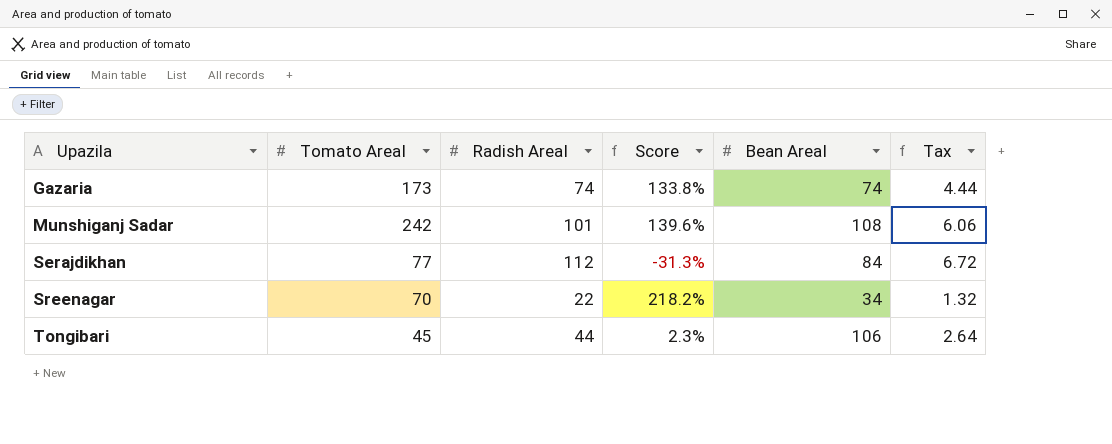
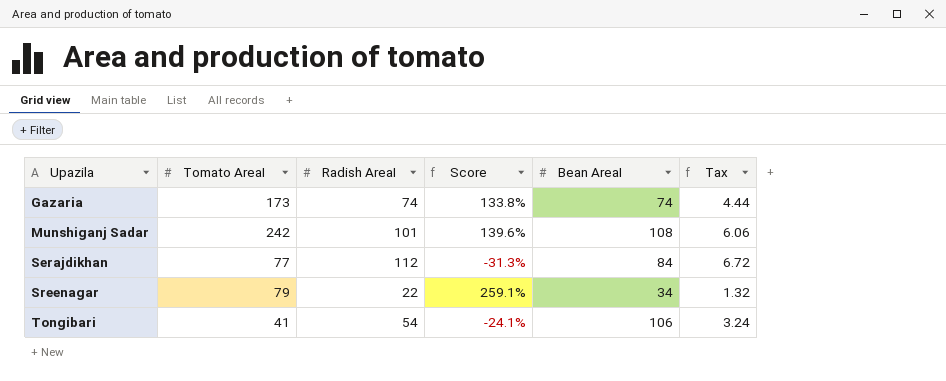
Sreenagar | Tomato AreaI: 70 -> 79
Sreenagar | Score: 218.2% -> 259.1%
Tongibari | Tomato AreaI: 45 -> 41
Tongibari | Radish AreaI: 44 -> 54
Tongibari | Score: 2.3% -> -24.1%
Tongibari | Tax: 2.64 -> 3.24

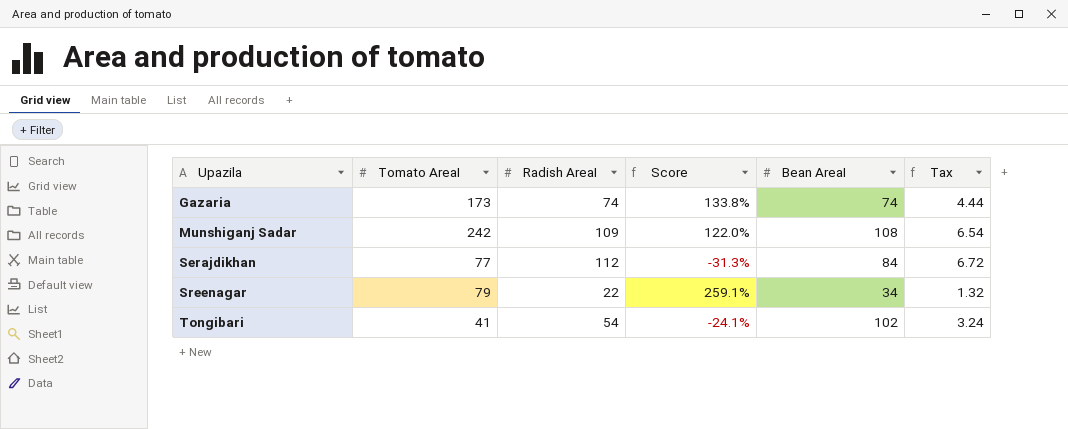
Munshiganj Sadar | Radish AreaI: 101 -> 109
Munshiganj Sadar | Score: 139.6% -> 122.0%
Munshiganj Sadar | Tax: 6.06 -> 6.54
Tongibari | Bean AreaI: 106 -> 102

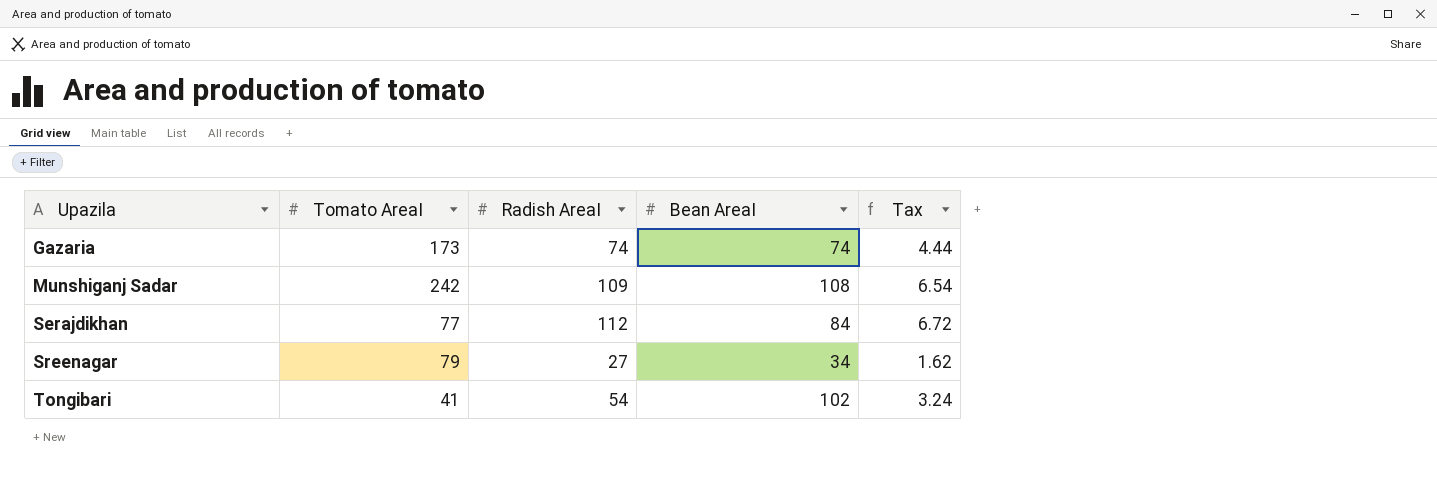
column Score | formula: ([Tomato AreaI] - [Radish AreaI]) / [Radish AreaI] -> none
Sreenagar | Radish AreaI: 22 -> 27
Sreenagar | Tax: 1.32 -> 1.62

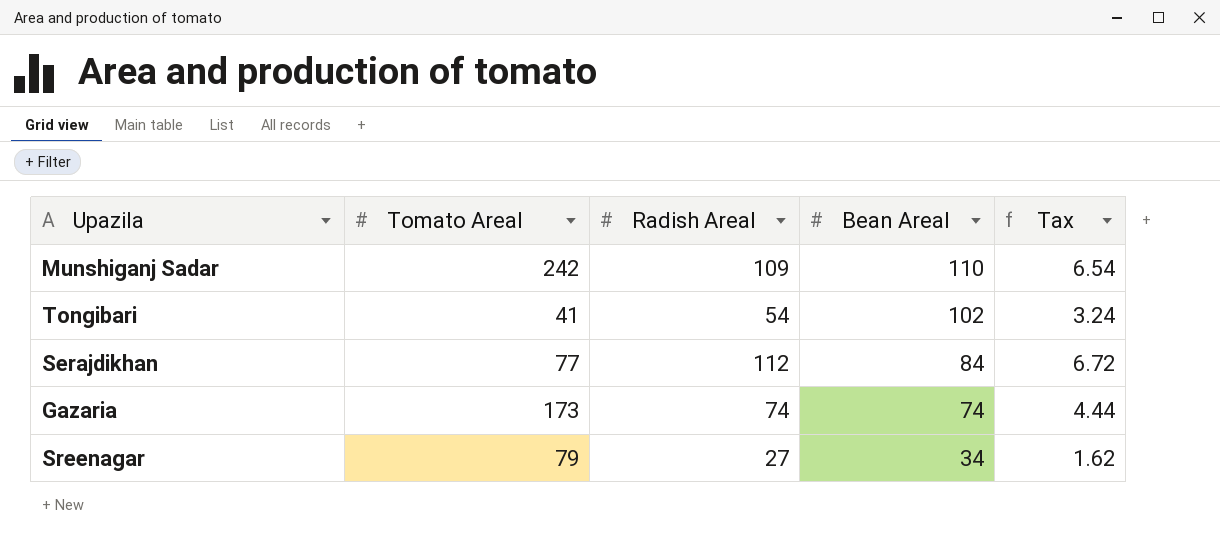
row order: Upazila ascending -> Bean AreaI descending
Munshiganj Sadar | Bean AreaI: 108 -> 110

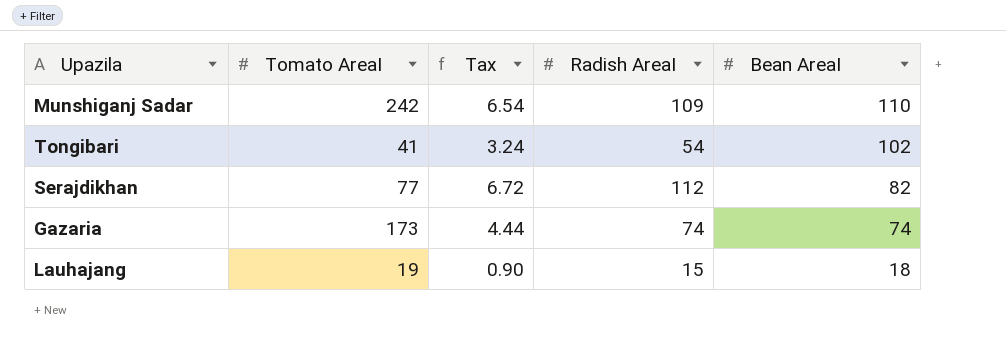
column Tax | position: 5 -> 3
row Sreenagar: 79 | 27 | 34 | 1.62 -> none
Serajdikhan | Bean AreaI: 84 -> 82
row Lauhajang: none -> 19 | 0.90 | 15 | 18

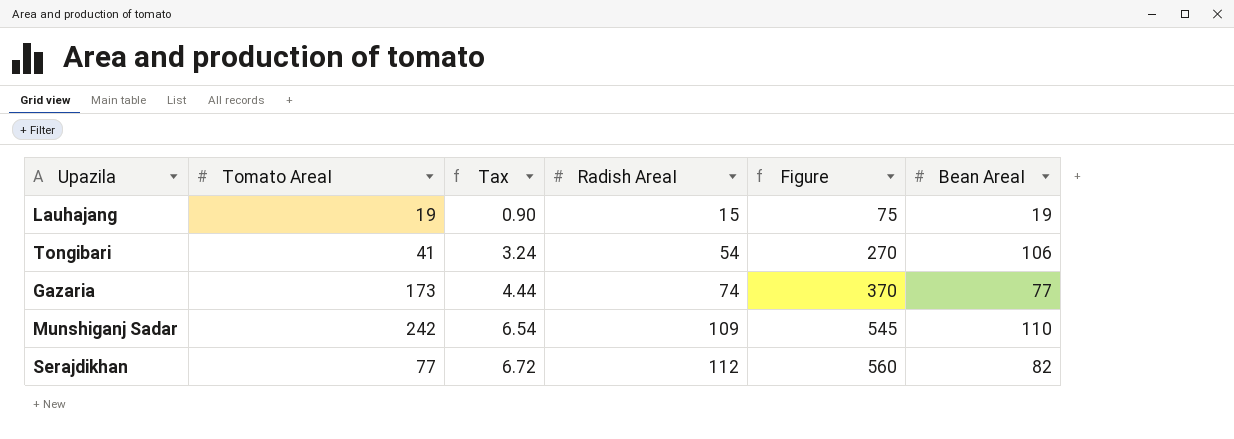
row order: Bean AreaI descending -> Tax ascending
column Figure | formula: none -> [Radish AreaI] * 5
Lauhajang | Bean AreaI: 18 -> 19
Tongibari | Bean AreaI: 102 -> 106
Gazaria | Bean AreaI: 74 -> 77

